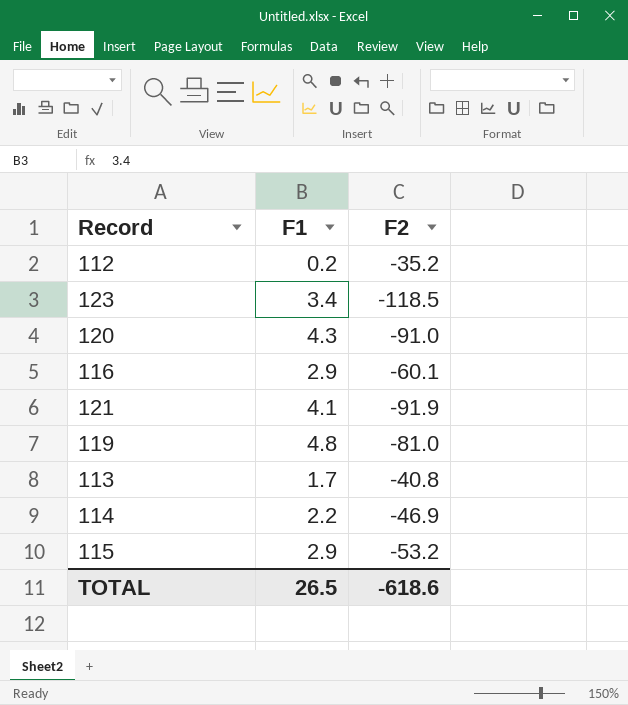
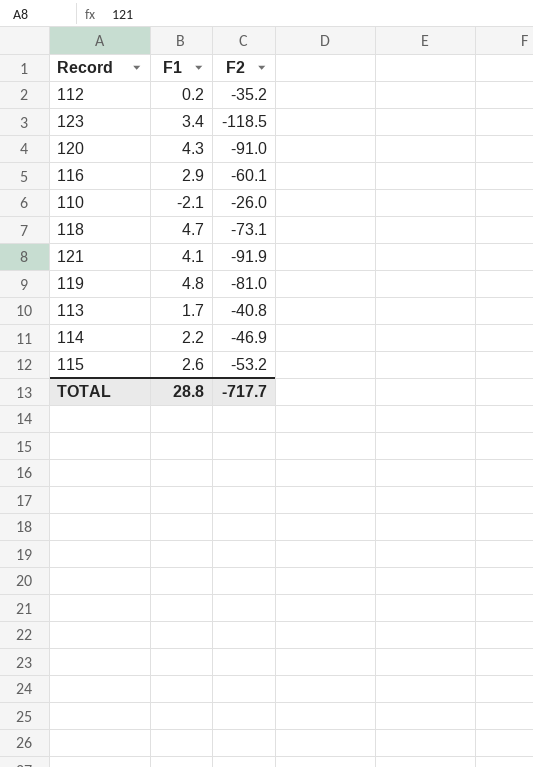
row 110: none -> -2.1 | -26.0
row 118: none -> 4.7 | -73.1
115 | F1: 2.9 -> 2.6
TOTAL | F1: 26.5 -> 28.8
TOTAL | F2: -618.6 -> -717.7

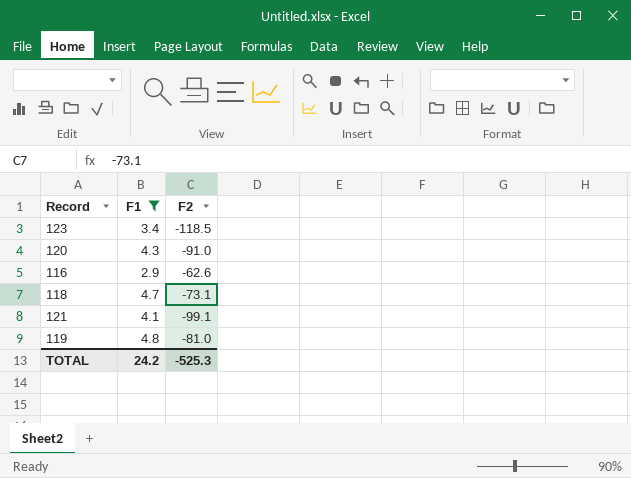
filter: none -> F1 >= 2.9
116 | F2: -60.1 -> -62.6
121 | F2: -91.9 -> -99.1
TOTAL | F1: 28.8 -> 24.2
TOTAL | F2: -717.7 -> -525.3

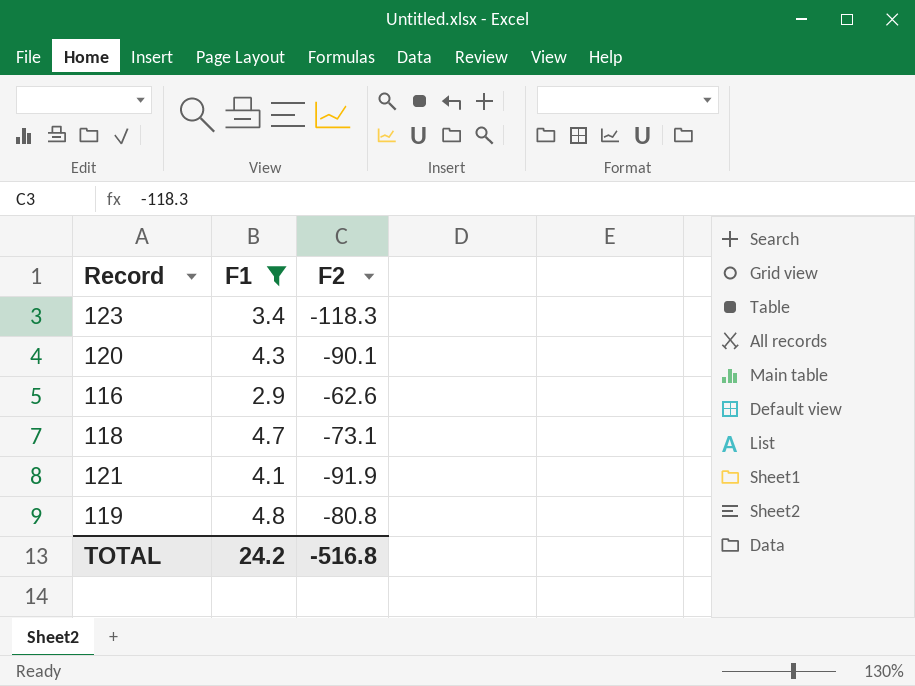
123 | F2: -118.5 -> -118.3
120 | F2: -91.0 -> -90.1
121 | F2: -99.1 -> -91.9
119 | F2: -81.0 -> -80.8
TOTAL | F2: -525.3 -> -516.8

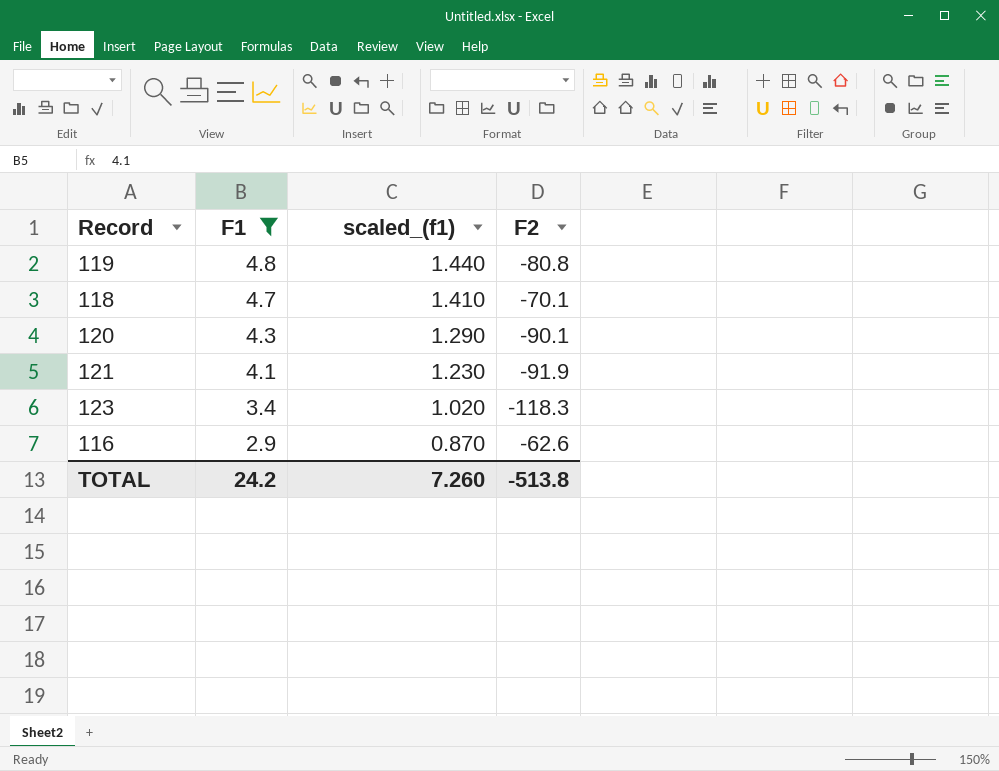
row order: none -> F1 descending
column scaled_(f1) | formula: none -> [F1] * 0.3
118 | F2: -73.1 -> -70.1
TOTAL | F2: -516.8 -> -513.8

